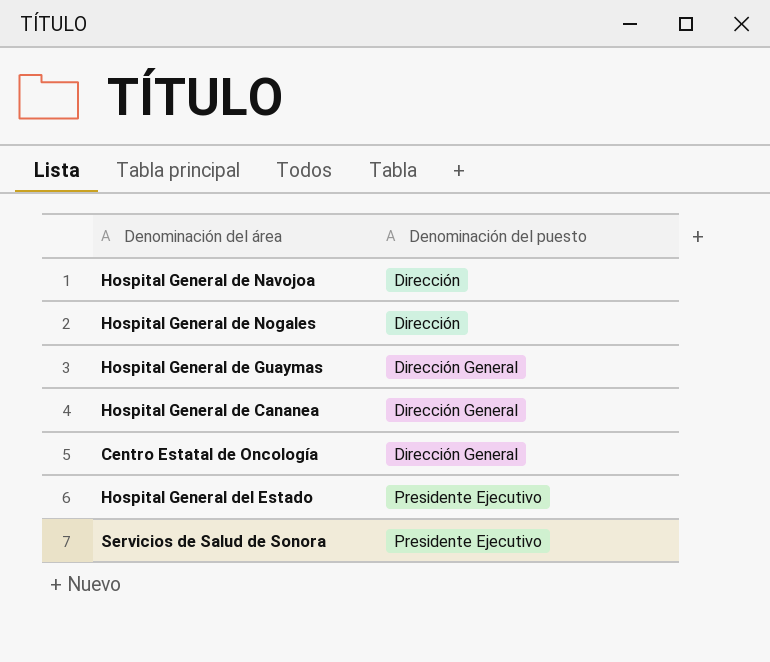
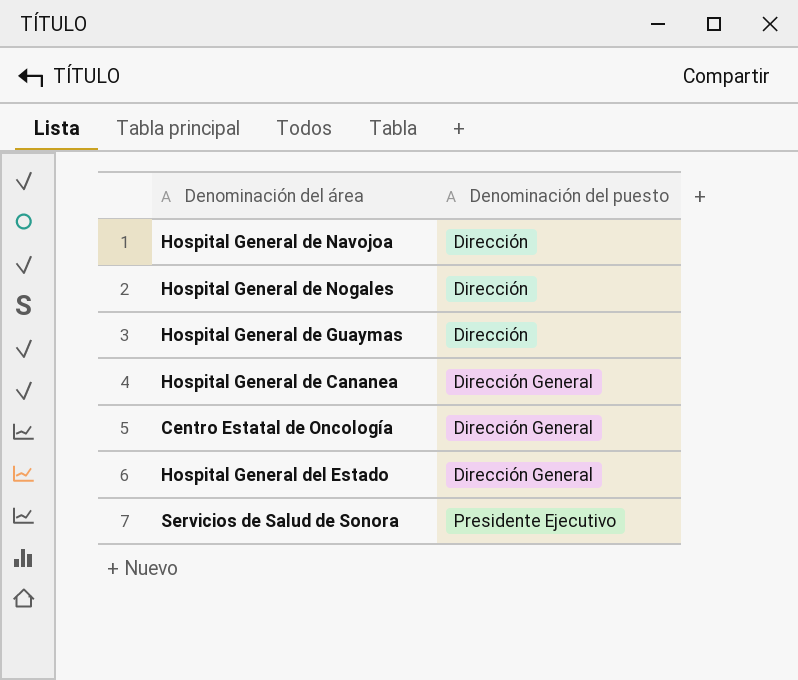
Hospital General de Guaymas | Denominación del puesto: Dirección General -> Dirección
Hospital General del Estado | Denominación del puesto: Presidente Ejecutivo -> Dirección General

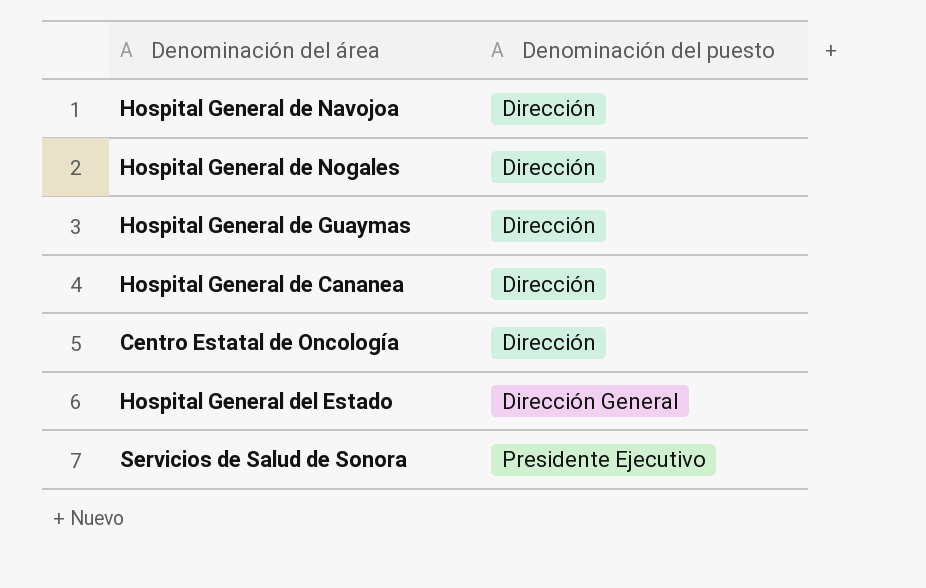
Hospital General de Cananea | Denominación del puesto: Dirección General -> Dirección
Centro Estatal de Oncología | Denominación del puesto: Dirección General -> Dirección

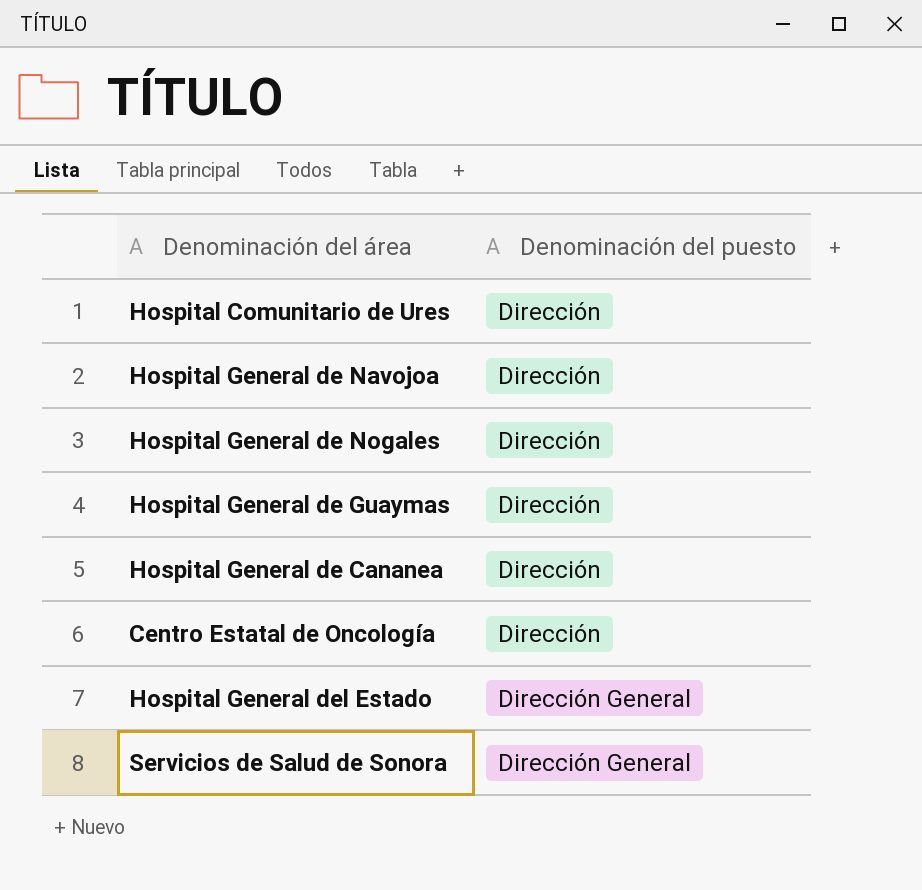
row Hospital Comunitario de Ures: none -> Dirección
Servicios de Salud de Sonora | Denominación del puesto: Presidente Ejecutivo -> Dirección General

